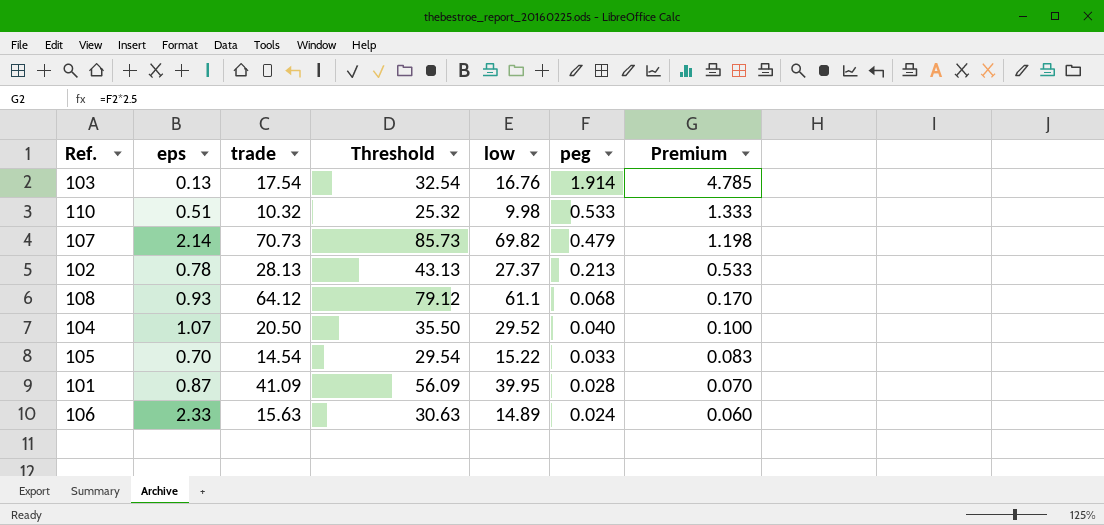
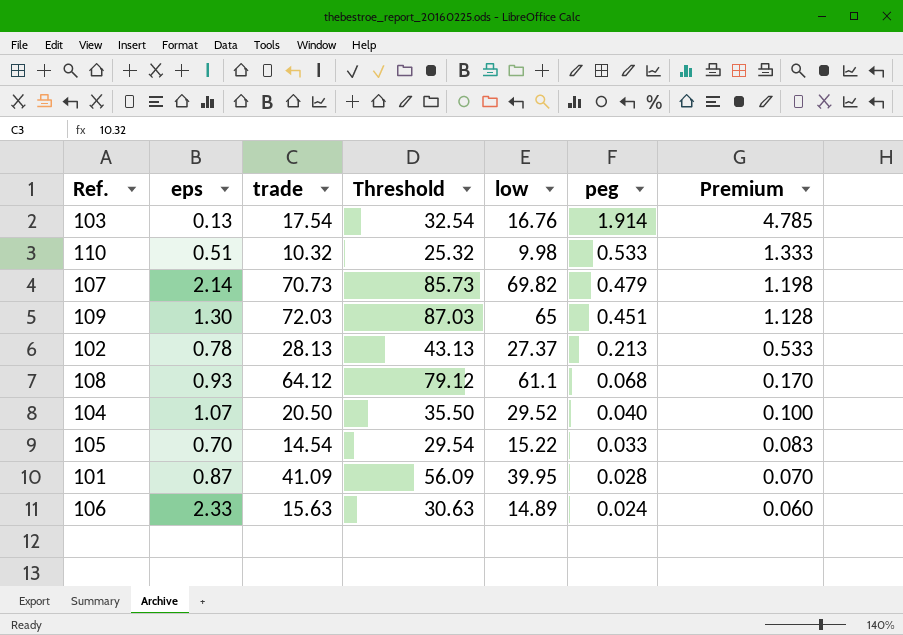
row 109: none -> 1.30 | 72.03 | 87.03 | 65 | 0.451 | 1.128

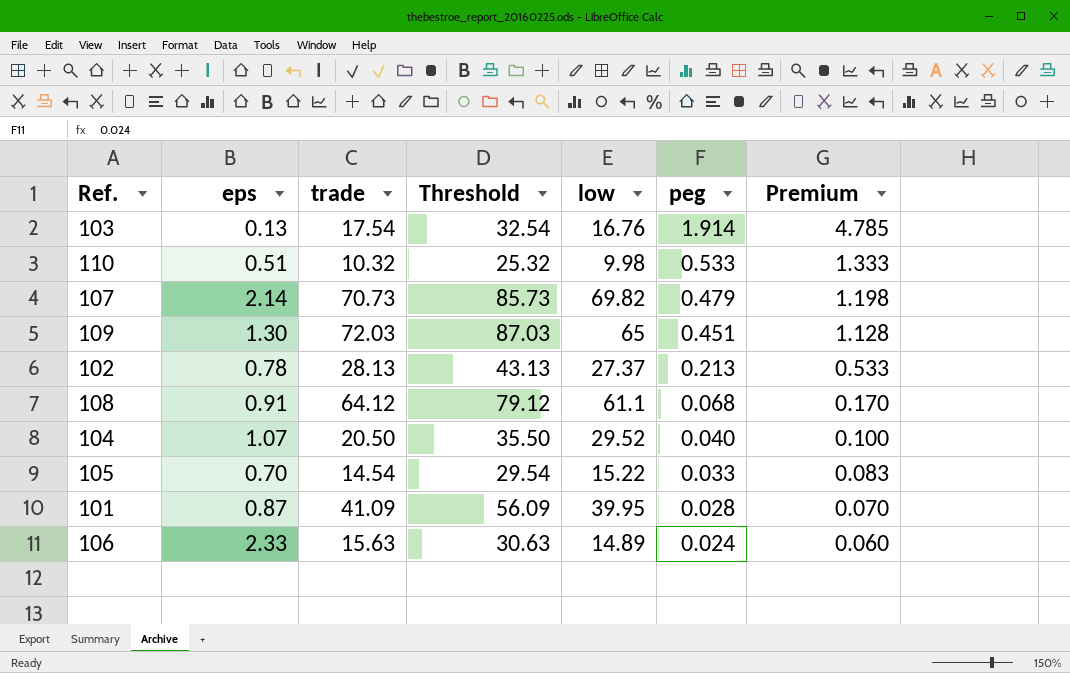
108 | eps: 0.93 -> 0.91

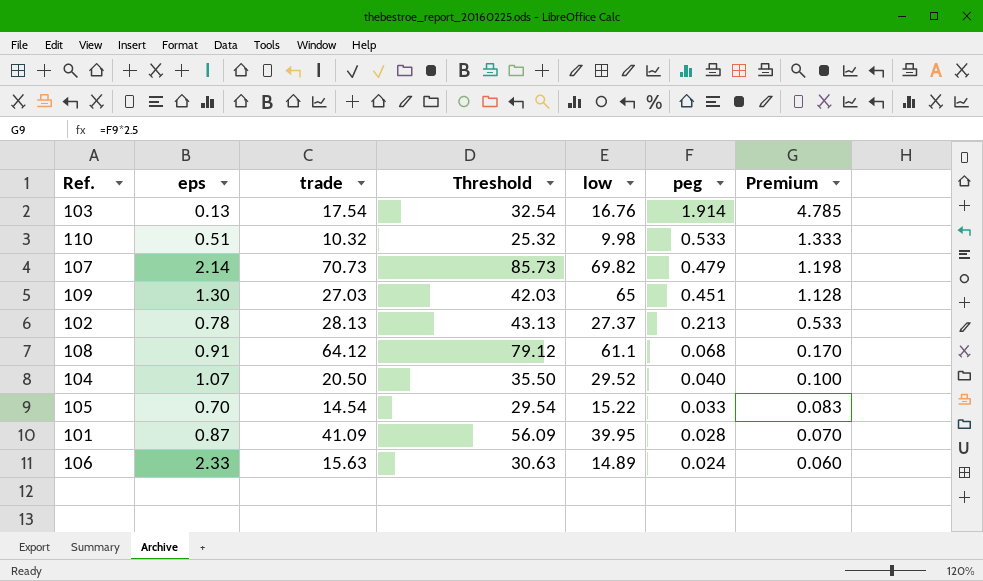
109 | trade: 72.03 -> 27.03
109 | Threshold: 87.03 -> 42.03

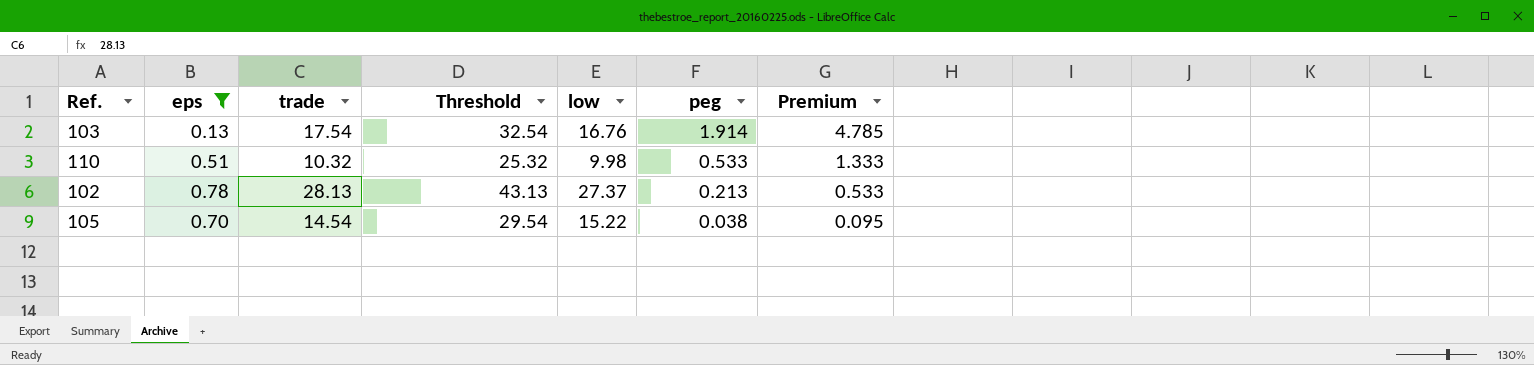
filter: none -> eps <= 0.78
105 | peg: 0.033 -> 0.038
105 | Premium: 0.083 -> 0.095

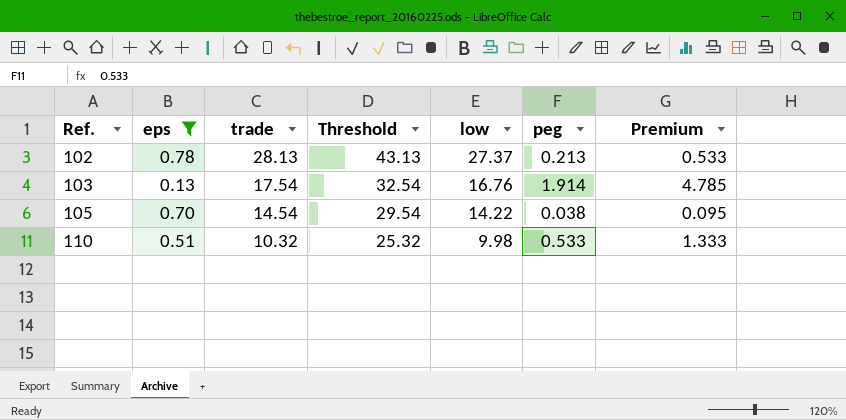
row order: peg descending -> Ref. ascending
105 | low: 15.22 -> 14.22

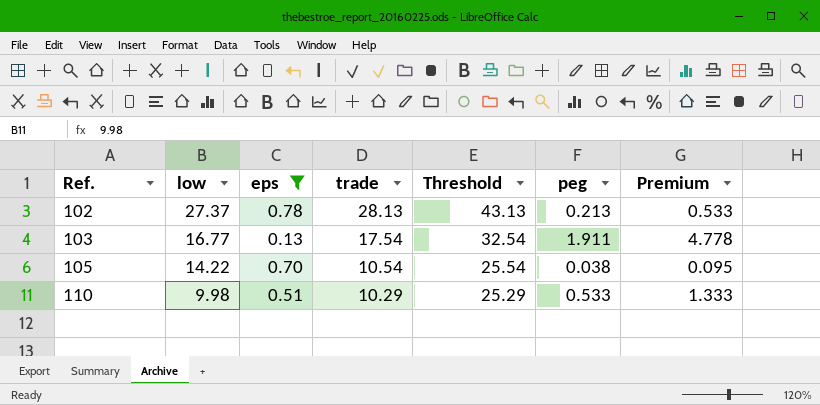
column low | position: 5 -> 2
103 | low: 16.76 -> 16.77
103 | peg: 1.914 -> 1.911
103 | Premium: 4.785 -> 4.778
105 | trade: 14.54 -> 10.54
105 | Threshold: 29.54 -> 25.54
110 | trade: 10.32 -> 10.29
110 | Threshold: 25.32 -> 25.29

